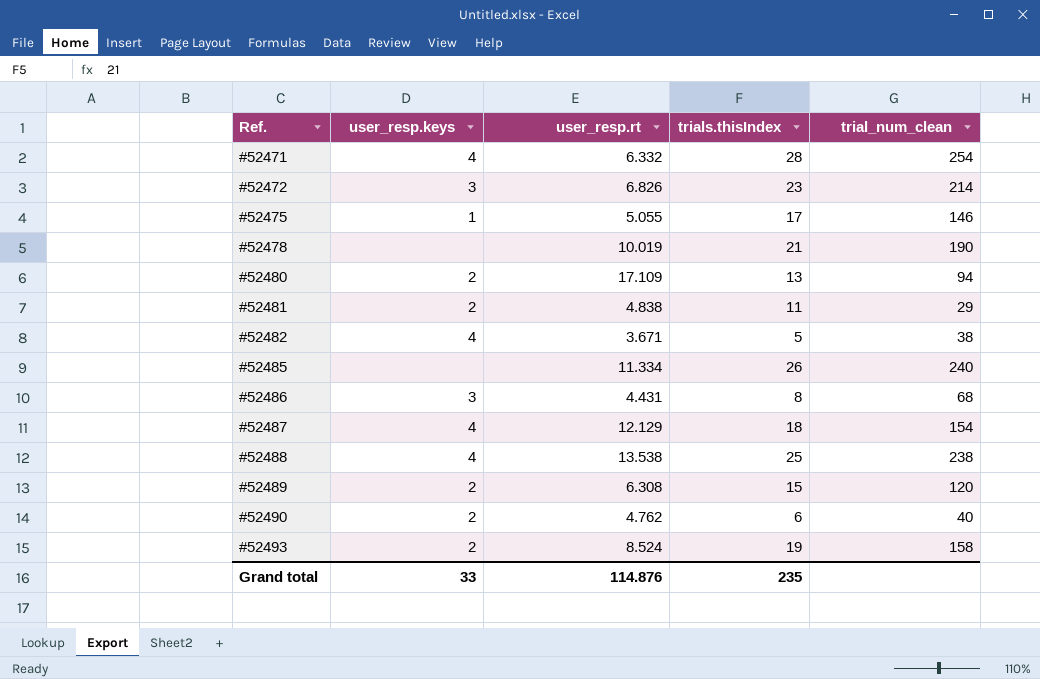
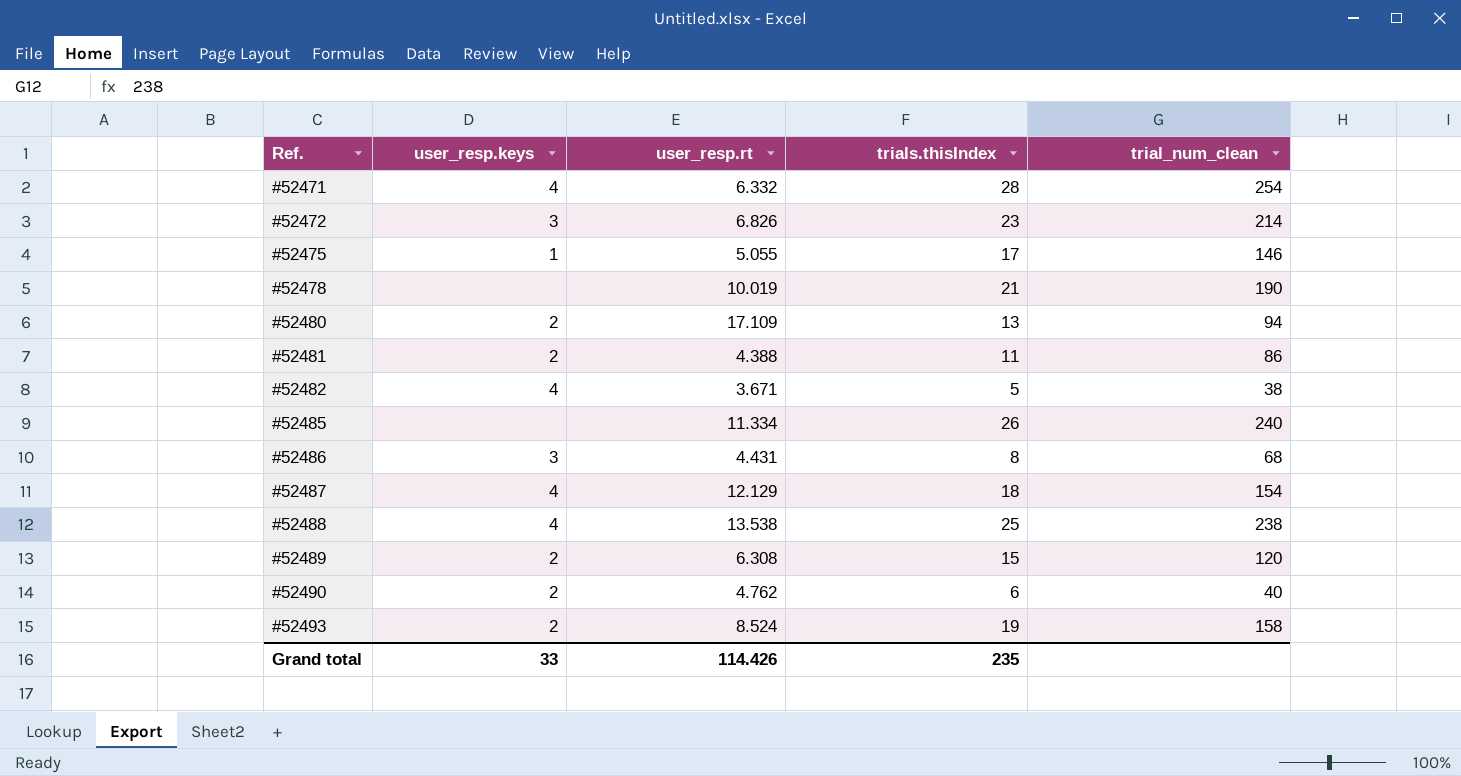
#52481 | user_resp.rt: 4.838 -> 4.388
#52481 | trial_num_clean: 29 -> 86
Grand total | user_resp.rt: 114.876 -> 114.426

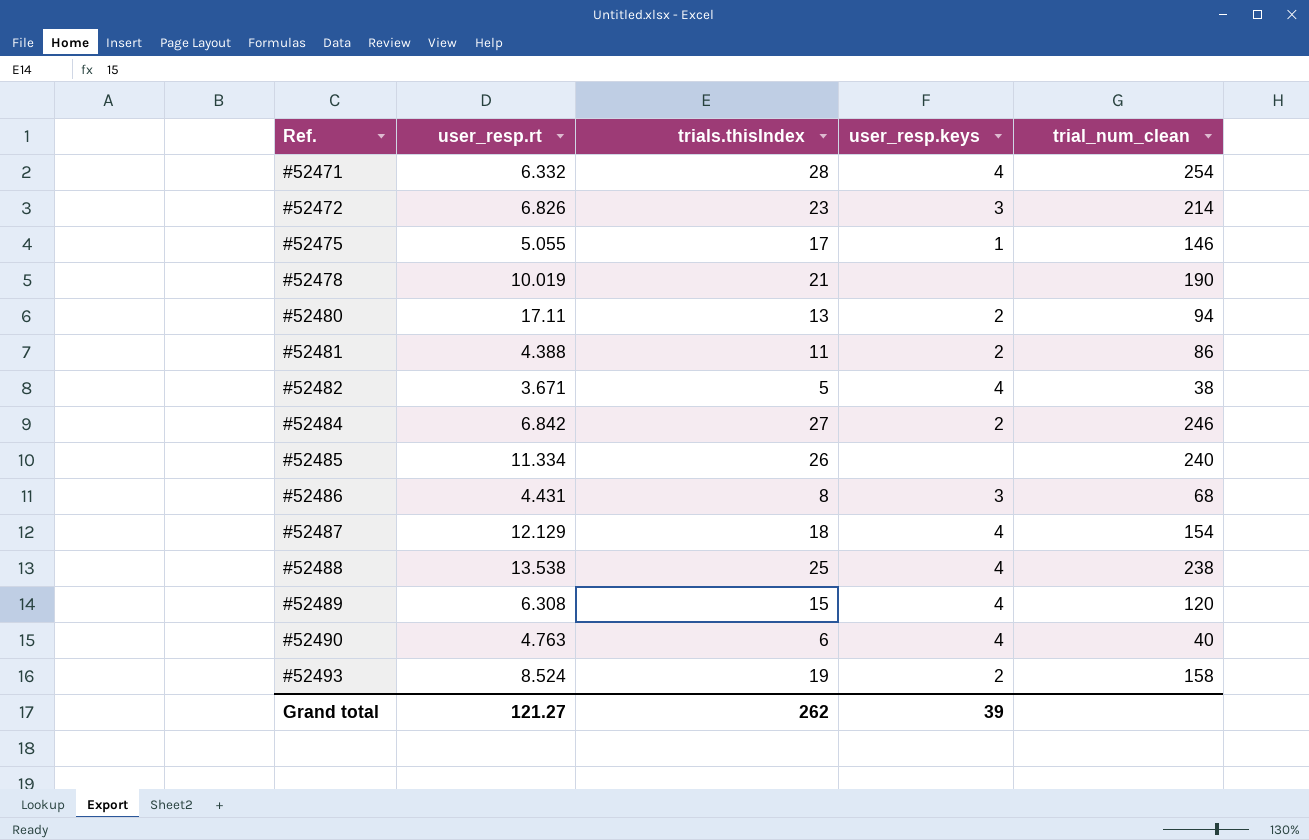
column user_resp.keys | position: 2 -> 4
#52480 | user_resp.rt: 17.109 -> 17.11
row #52484: none -> 6.842 | 27 | 2 | 246
#52489 | user_resp.keys: 2 -> 4
#52490 | user_resp.rt: 4.762 -> 4.763
#52490 | user_resp.keys: 2 -> 4
Grand total | user_resp.rt: 114.426 -> 121.27
Grand total | trials.thisIndex: 235 -> 262
Grand total | user_resp.keys: 33 -> 39

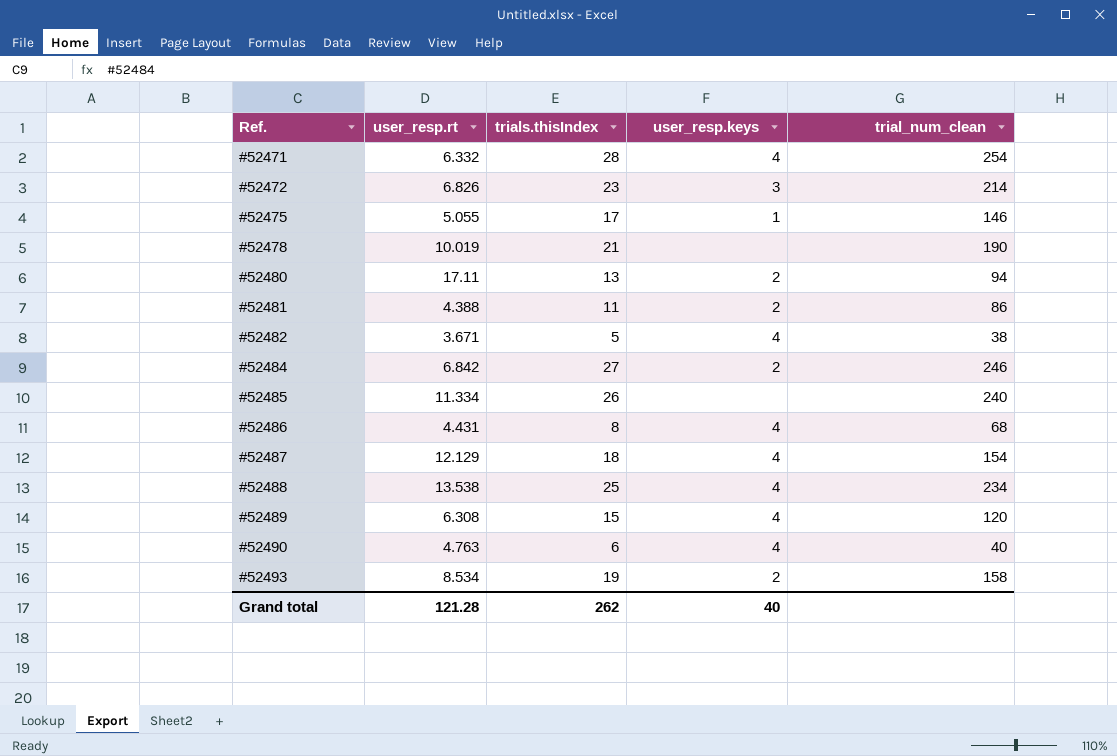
#52486 | user_resp.keys: 3 -> 4
#52488 | trial_num_clean: 238 -> 234
#52493 | user_resp.rt: 8.524 -> 8.534
Grand total | user_resp.rt: 121.27 -> 121.28
Grand total | user_resp.keys: 39 -> 40

